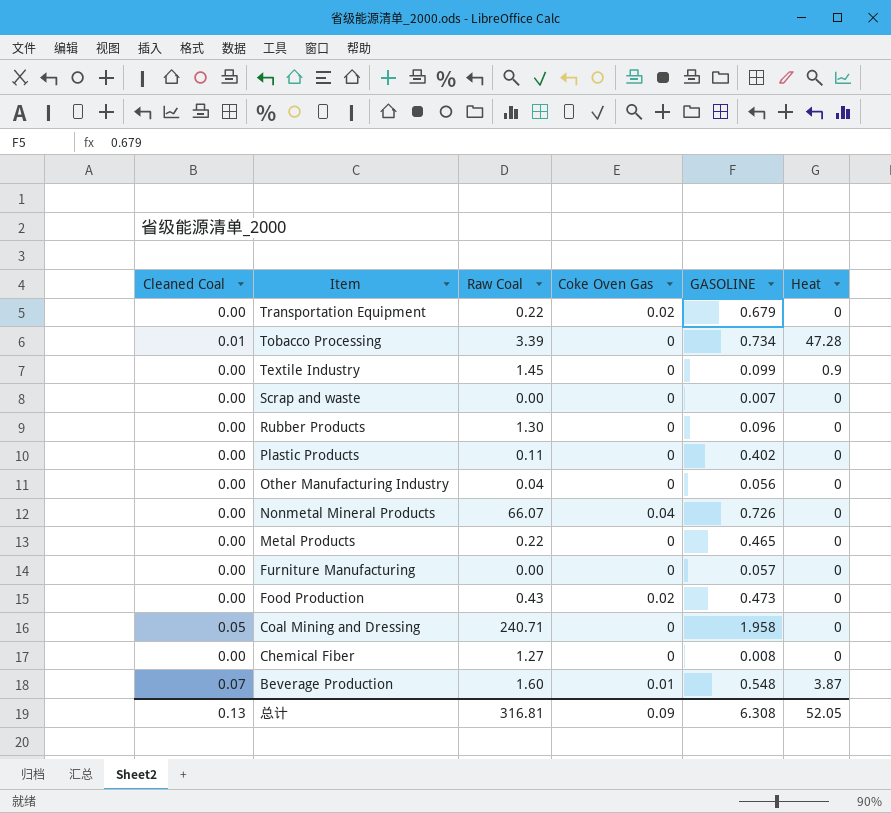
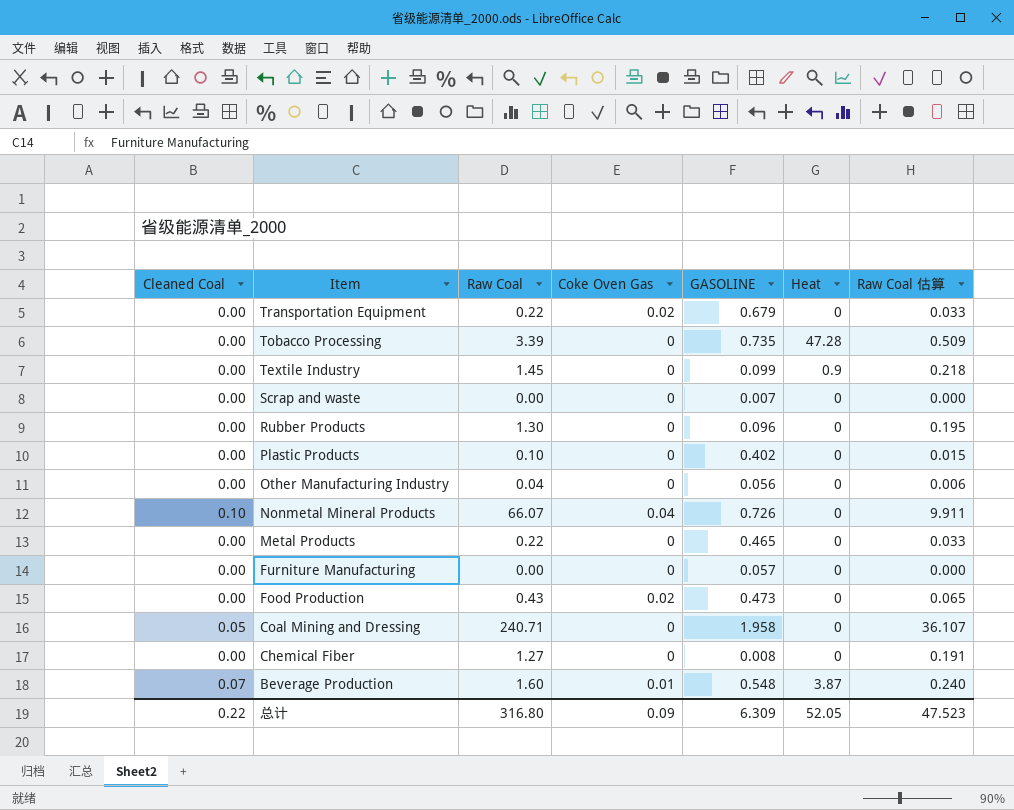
column Raw Coal 估算 | formula: none -> [Raw Coal] * 0.15
Tobacco Processing | Cleaned Coal: 0.01 -> 0.00
Tobacco Processing | GASOLINE: 0.734 -> 0.735
Plastic Products | Raw Coal: 0.11 -> 0.10
Nonmetal Mineral Products | Cleaned Coal: 0.00 -> 0.10
总计 | Cleaned Coal: 0.13 -> 0.22
总计 | Raw Coal: 316.81 -> 316.80
总计 | GASOLINE: 6.308 -> 6.309

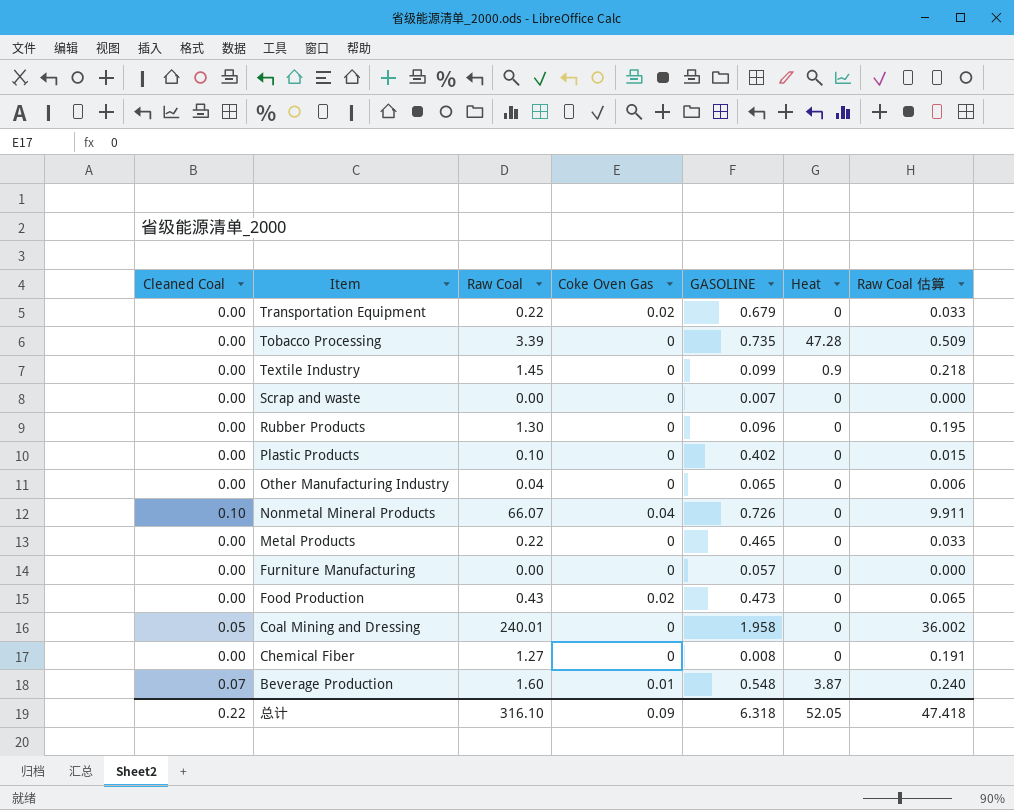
Other Manufacturing Industry | GASOLINE: 0.056 -> 0.065
Coal Mining and Dressing | Raw Coal: 240.71 -> 240.01
Coal Mining and Dressing | Raw Coal 估算: 36.107 -> 36.002
总计 | Raw Coal: 316.80 -> 316.10
总计 | GASOLINE: 6.309 -> 6.318
总计 | Raw Coal 估算: 47.523 -> 47.418

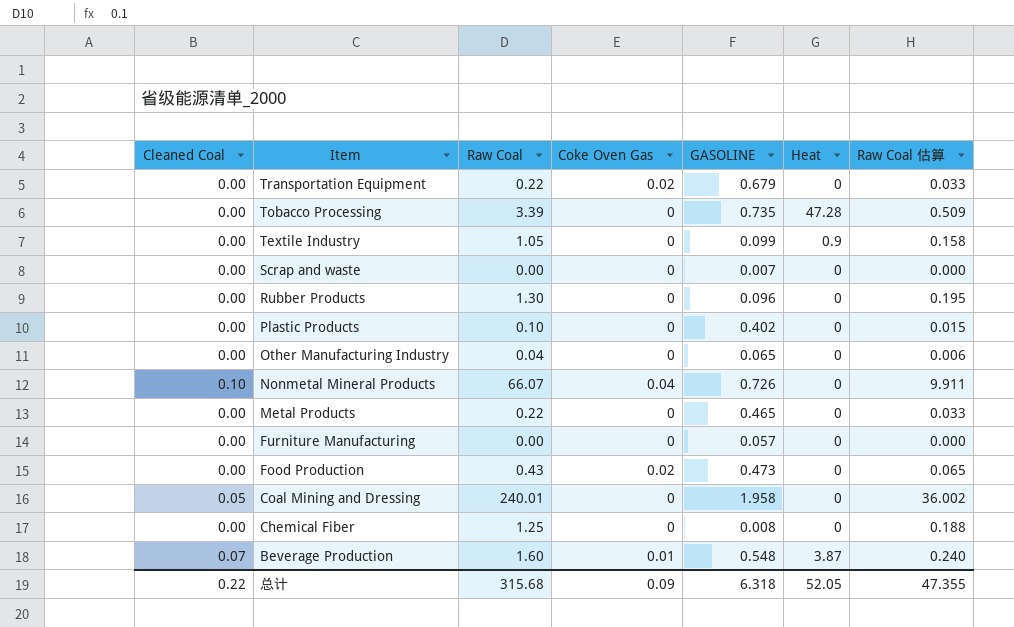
Textile Industry | Raw Coal: 1.45 -> 1.05
Textile Industry | Raw Coal 估算: 0.218 -> 0.158
Chemical Fiber | Raw Coal: 1.27 -> 1.25
Chemical Fiber | Raw Coal 估算: 0.191 -> 0.188
总计 | Raw Coal: 316.10 -> 315.68
总计 | Raw Coal 估算: 47.418 -> 47.355

